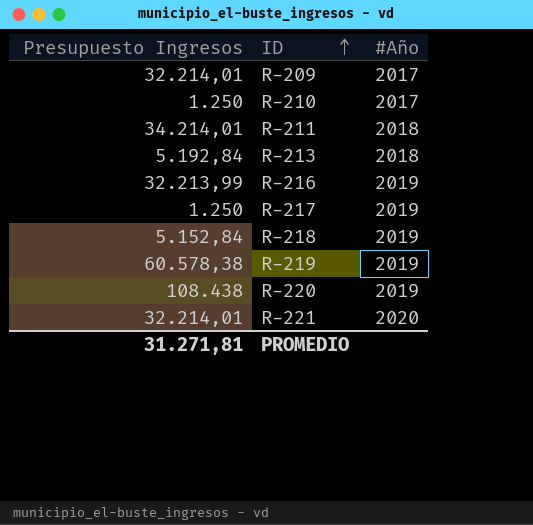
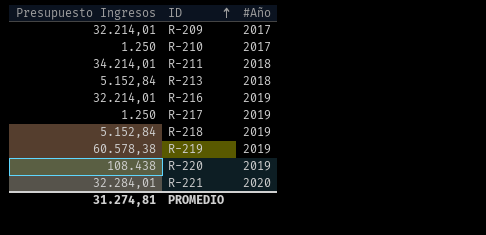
R-213 | Presupuesto Ingresos: 5.192,84 -> 5.152,84
R-216 | Presupuesto Ingresos: 32.213,99 -> 32.214,01
R-221 | Presupuesto Ingresos: 32.214,01 -> 32.284,01
PROMEDIO | Presupuesto Ingresos: 31.271,81 -> 31.274,81

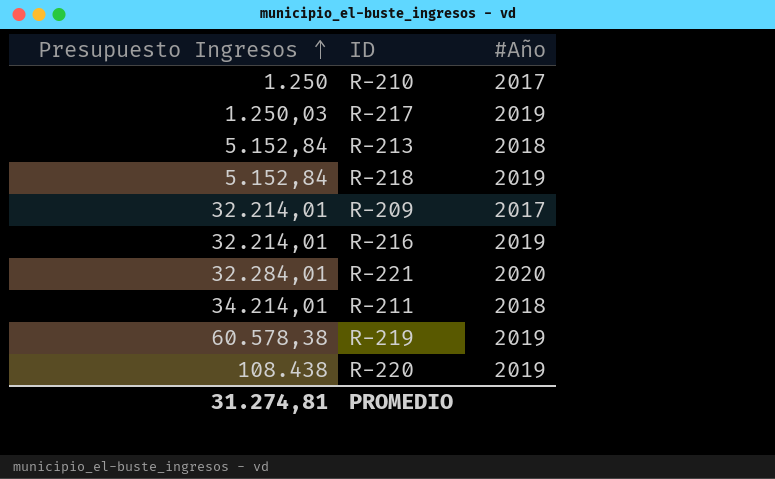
row order: ID ascending -> Presupuesto Ingresos ascending
R-217 | Presupuesto Ingresos: 1.250 -> 1.250,03

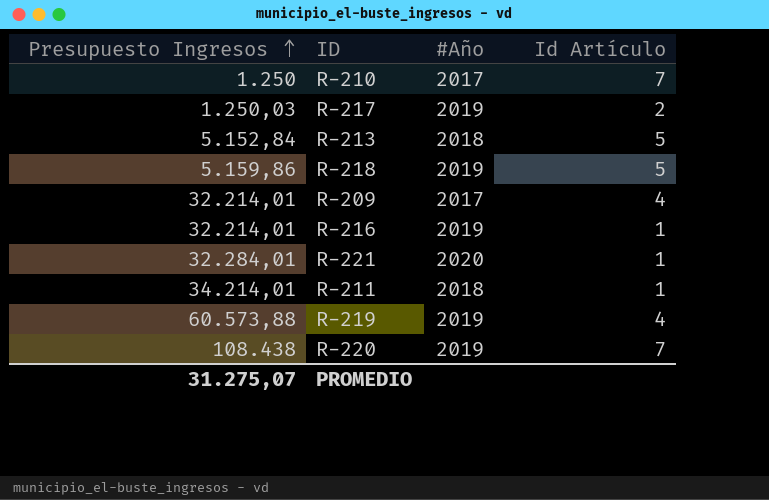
column Id Artículo | position: none -> 4
R-218 | Presupuesto Ingresos: 5.152,84 -> 5.159,86
R-219 | Presupuesto Ingresos: 60.578,38 -> 60.573,88
PROMEDIO | Presupuesto Ingresos: 31.274,81 -> 31.275,07

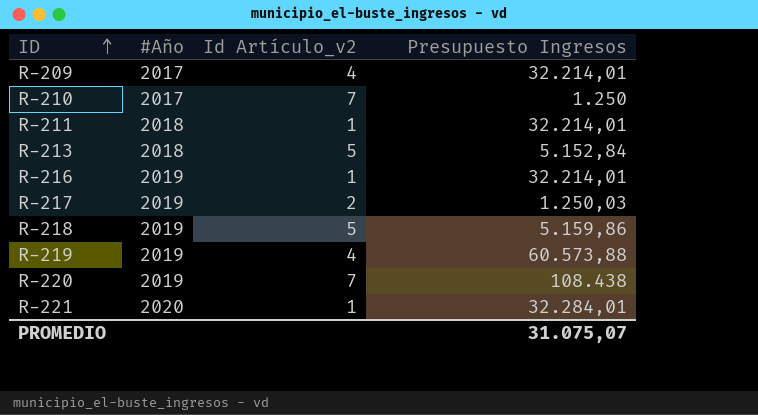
row order: Presupuesto Ingresos ascending -> ID ascending
column name: Id Artículo -> Id Artículo_v2
column Presupuesto Ingresos | position: 1 -> 4
R-211 | Presupuesto Ingresos: 34.214,01 -> 32.214,01
PROMEDIO | Presupuesto Ingresos: 31.275,07 -> 31.075,07

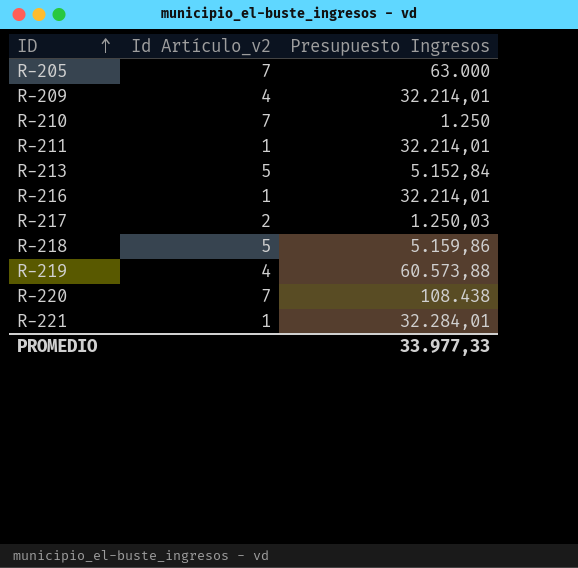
column #Año | position: 2 -> none
row R-205: none -> 7 | 63.000
PROMEDIO | Presupuesto Ingresos: 31.075,07 -> 33.977,33

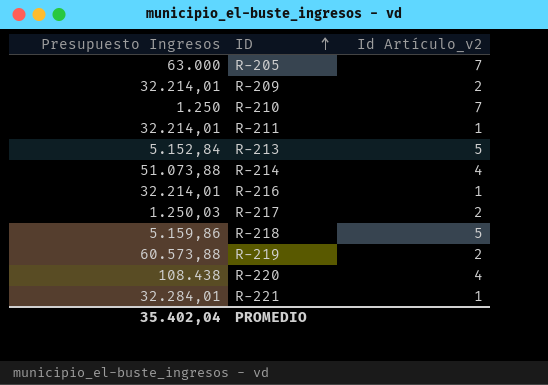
column Presupuesto Ingresos | position: 3 -> 1
R-209 | Id Artículo_v2: 4 -> 2
row R-214: none -> 51.073,88 | 4
R-219 | Id Artículo_v2: 4 -> 2
R-220 | Id Artículo_v2: 7 -> 4
PROMEDIO | Presupuesto Ingresos: 33.977,33 -> 35.402,04

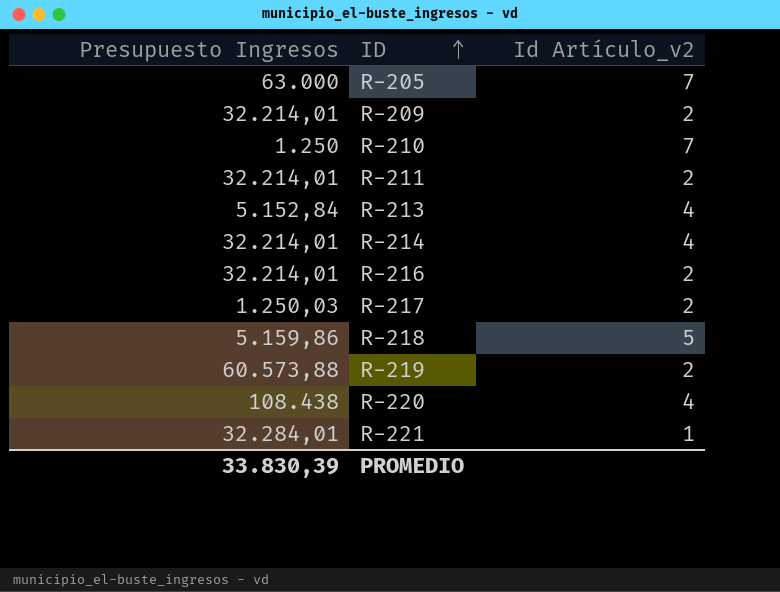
R-211 | Id Artículo_v2: 1 -> 2
R-213 | Id Artículo_v2: 5 -> 4
R-214 | Presupuesto Ingresos: 51.073,88 -> 32.214,01
R-216 | Id Artículo_v2: 1 -> 2
PROMEDIO | Presupuesto Ingresos: 35.402,04 -> 33.830,39

